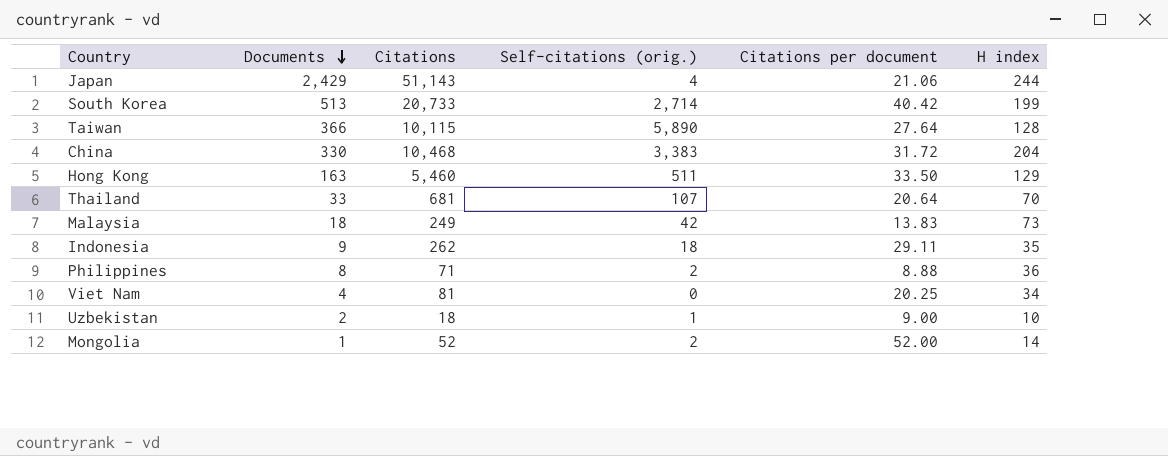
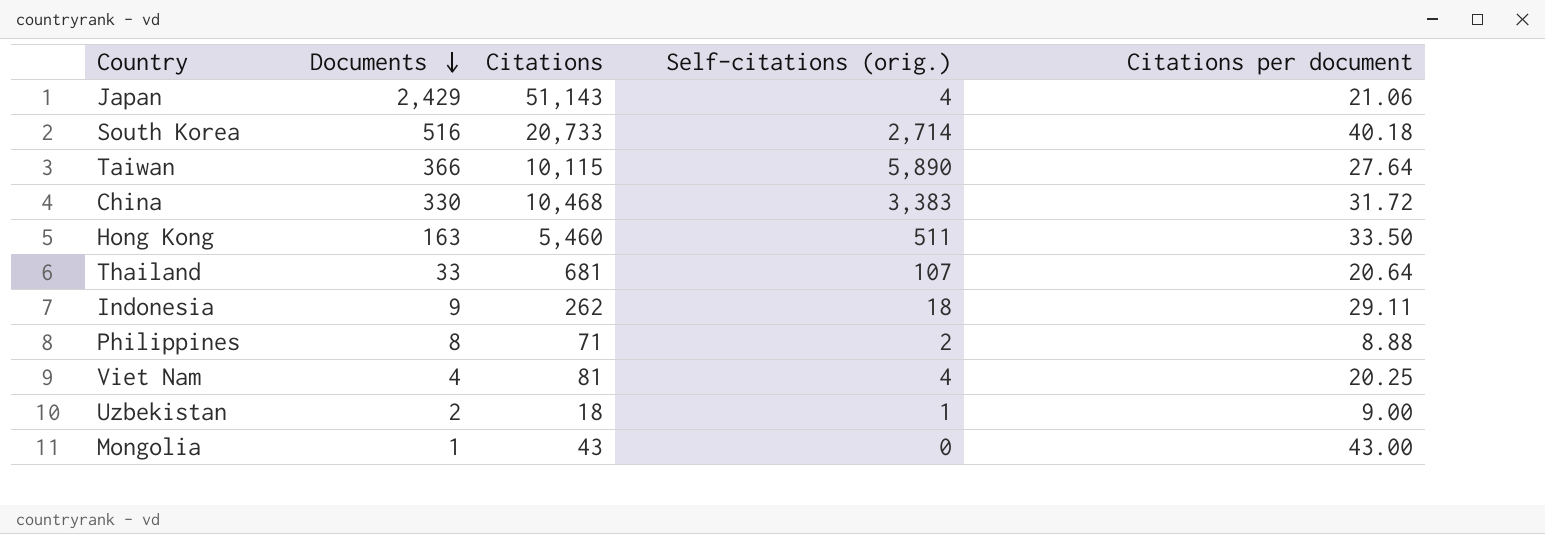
column H index | position: 6 -> none
row Malaysia: 18 | 249 | 42 | 13.83 | 73 -> none
South Korea | Documents: 513 -> 516
South Korea | Citations per document: 40.42 -> 40.18
Viet Nam | Self-citations (orig.): 0 -> 4
Mongolia | Citations: 52 -> 43
Mongolia | Self-citations (orig.): 2 -> 0
Mongolia | Citations per document: 52.00 -> 43.00

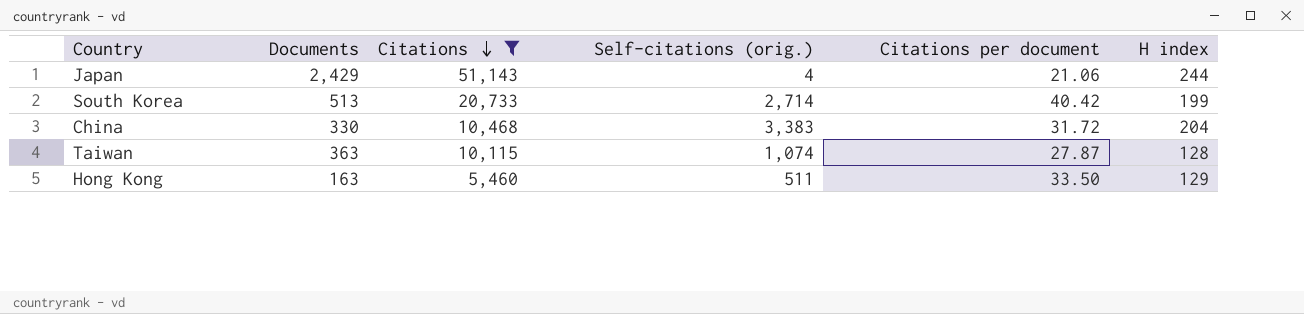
filter: none -> Citations >= 5,460
row order: Documents descending -> Citations descending
column H index | position: none -> 6
South Korea | Documents: 516 -> 513
South Korea | Citations per document: 40.18 -> 40.42
Taiwan | Documents: 366 -> 363
Taiwan | Self-citations (orig.): 5,890 -> 1,074
Taiwan | Citations per document: 27.64 -> 27.87

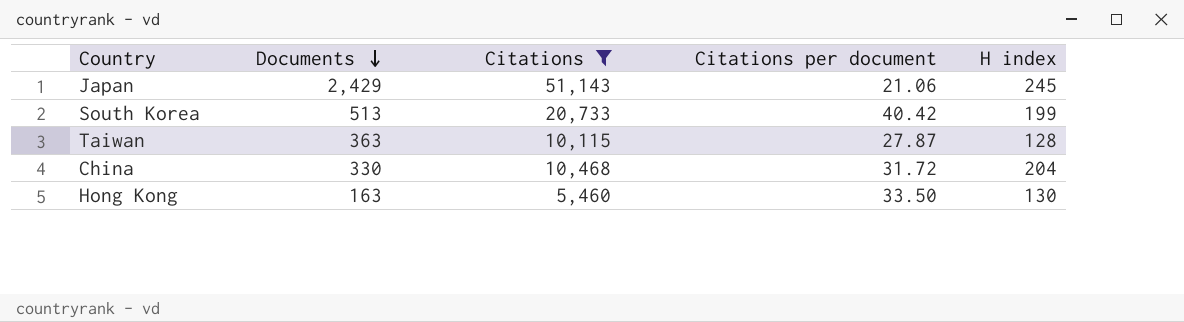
row order: Citations descending -> Documents descending
column Self-citations (orig.) | position: 4 -> none
Japan | H index: 244 -> 245
Hong Kong | H index: 129 -> 130

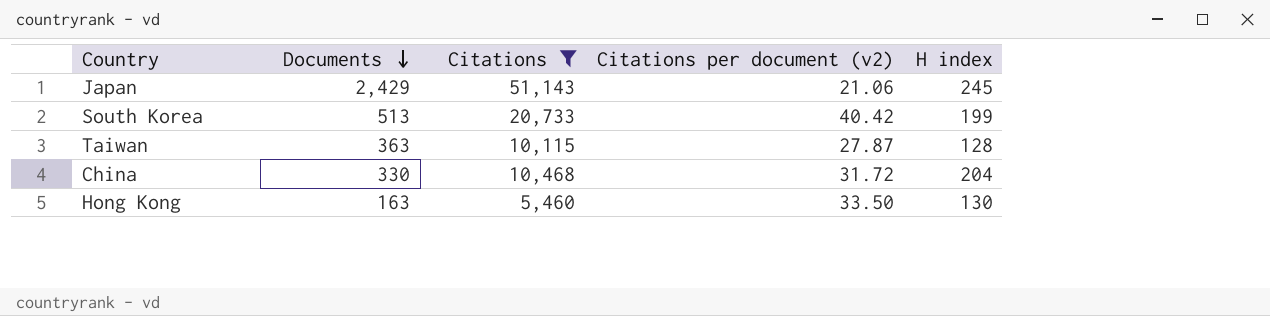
column name: Citations per document -> Citations per document (v2)

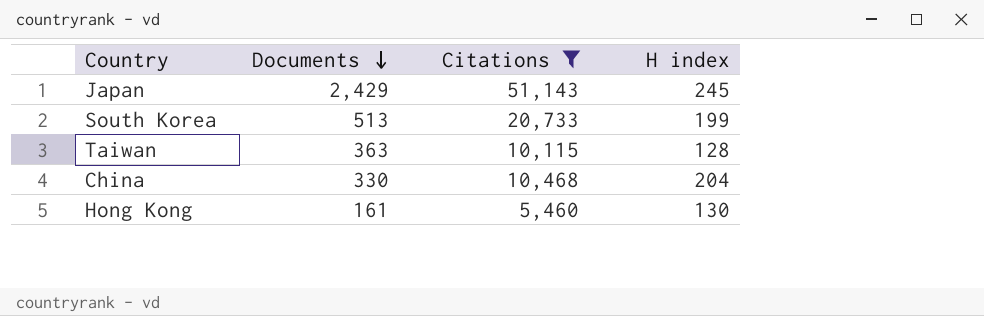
column Citations per document (v2) | formula: [Citations] / [Documents] -> none
Hong Kong | Documents: 163 -> 161

